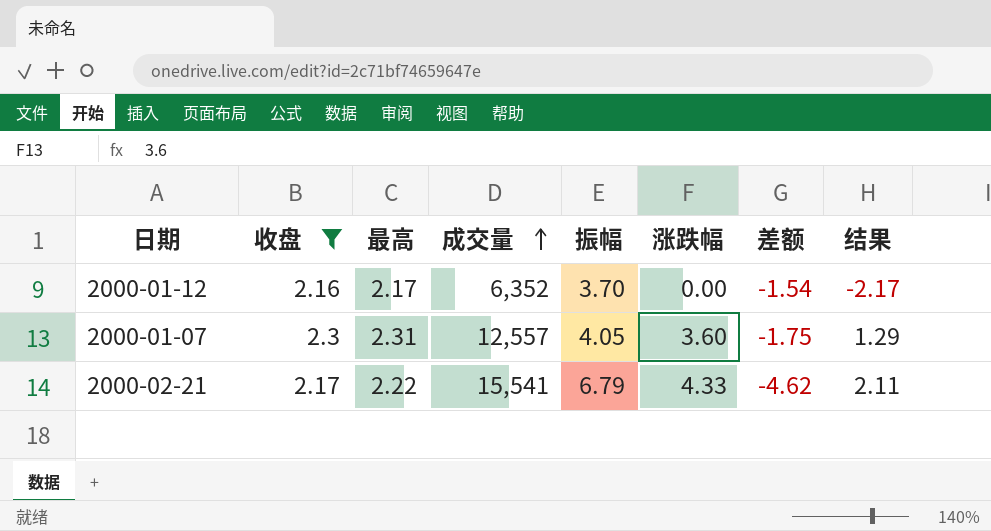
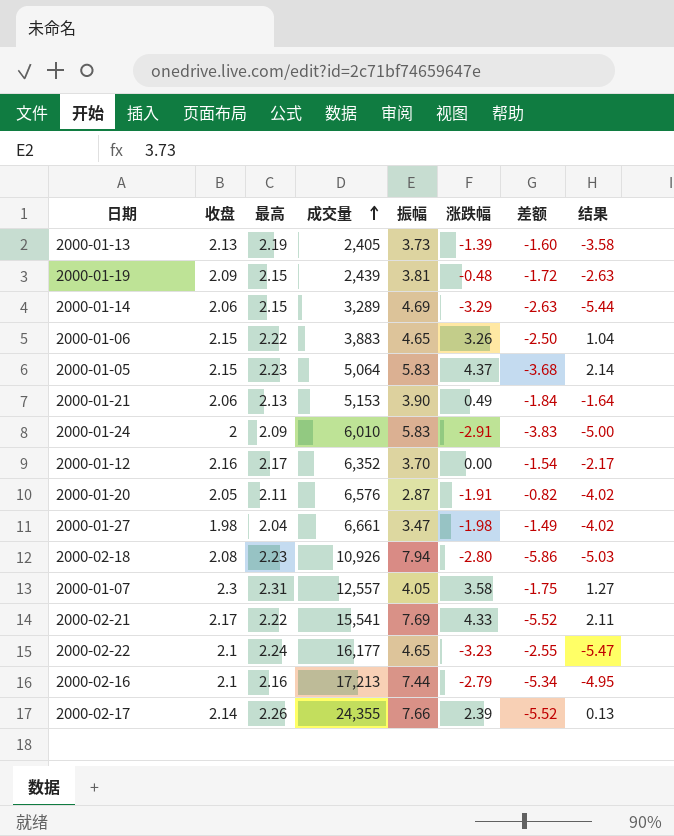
filter: 收盘 >= 2.16 -> none
2000-01-07 | 涨跌幅: 3.60 -> 3.58
2000-01-07 | 结果: 1.29 -> 1.27
2000-02-21 | 振幅: 6.79 -> 7.69
2000-02-21 | 差额: -4.62 -> -5.52

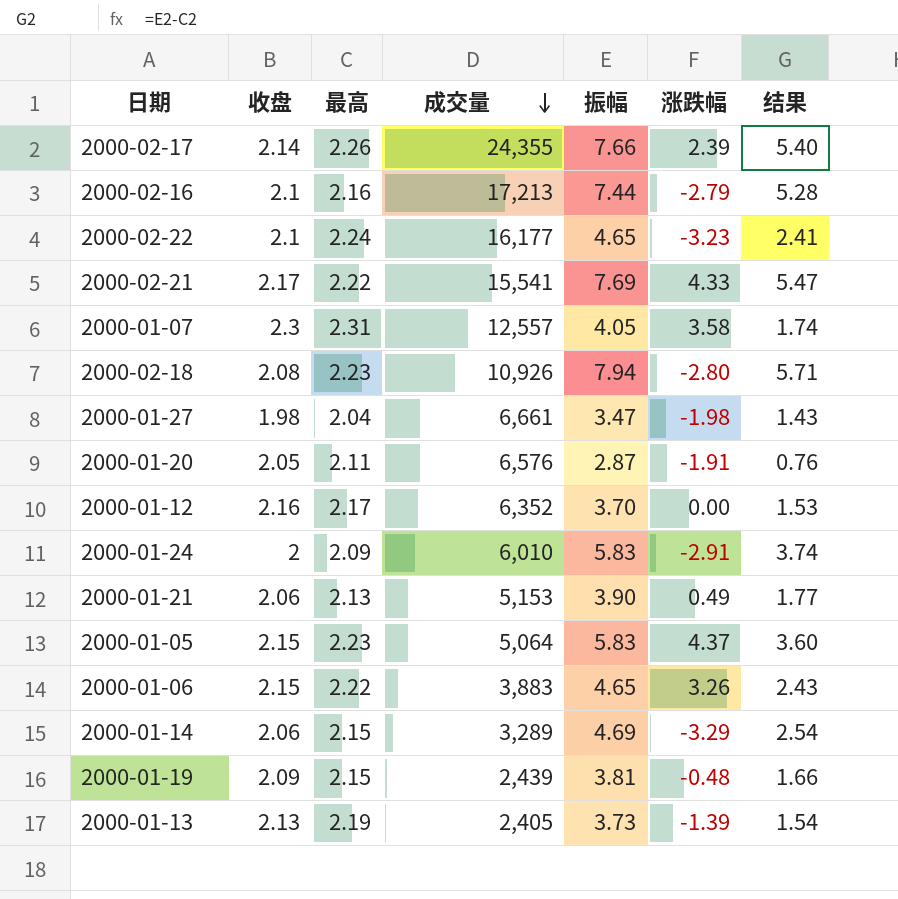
row order: 成交量 ascending -> 成交量 descending
column 差额 | formula: [收盘] - [振幅] -> none
column 结果 | formula: [涨跌幅] - [最高] -> [振幅] - [最高]

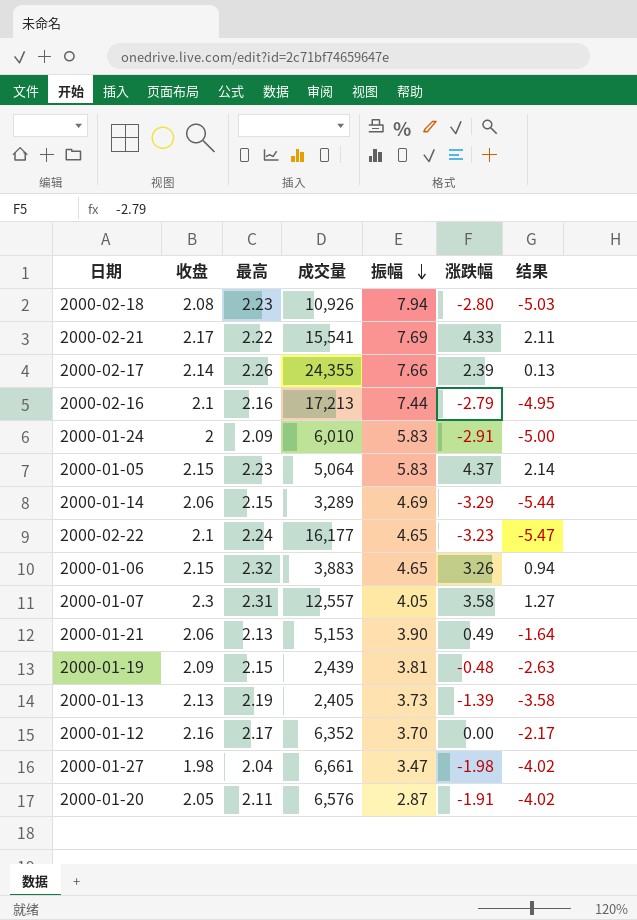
row order: 成交量 descending -> 振幅 descending
column 结果 | formula: [振幅] - [最高] -> [涨跌幅] - [最高]
2000-01-06 | 最高: 2.22 -> 2.32

